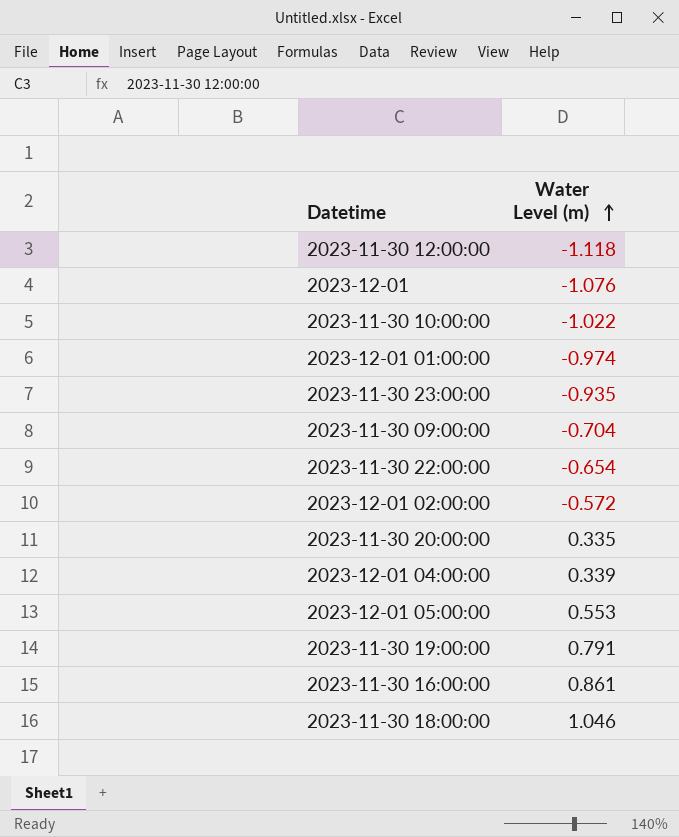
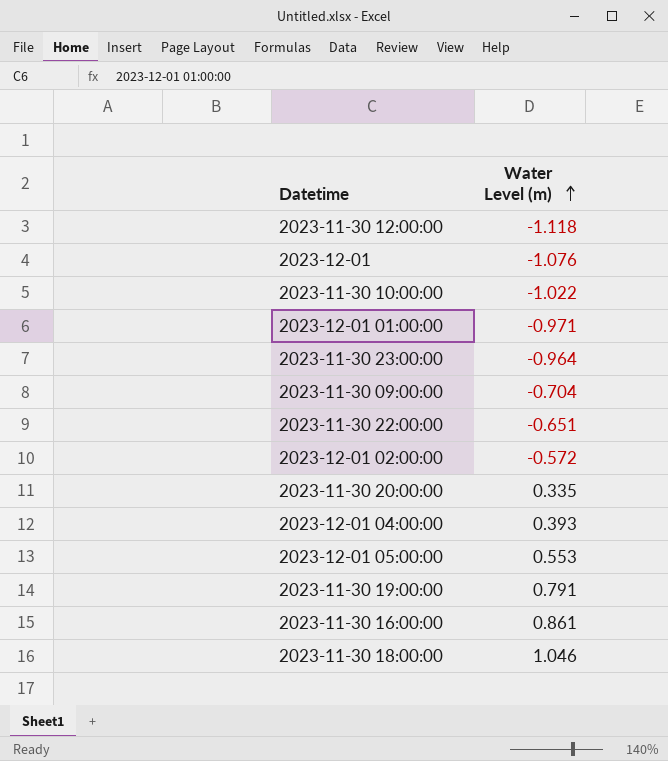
2023-12-01 01:00:00 | Water Level (m): -0.974 -> -0.971
2023-11-30 23:00:00 | Water Level (m): -0.935 -> -0.964
2023-11-30 22:00:00 | Water Level (m): -0.654 -> -0.651
2023-12-01 04:00:00 | Water Level (m): 0.339 -> 0.393

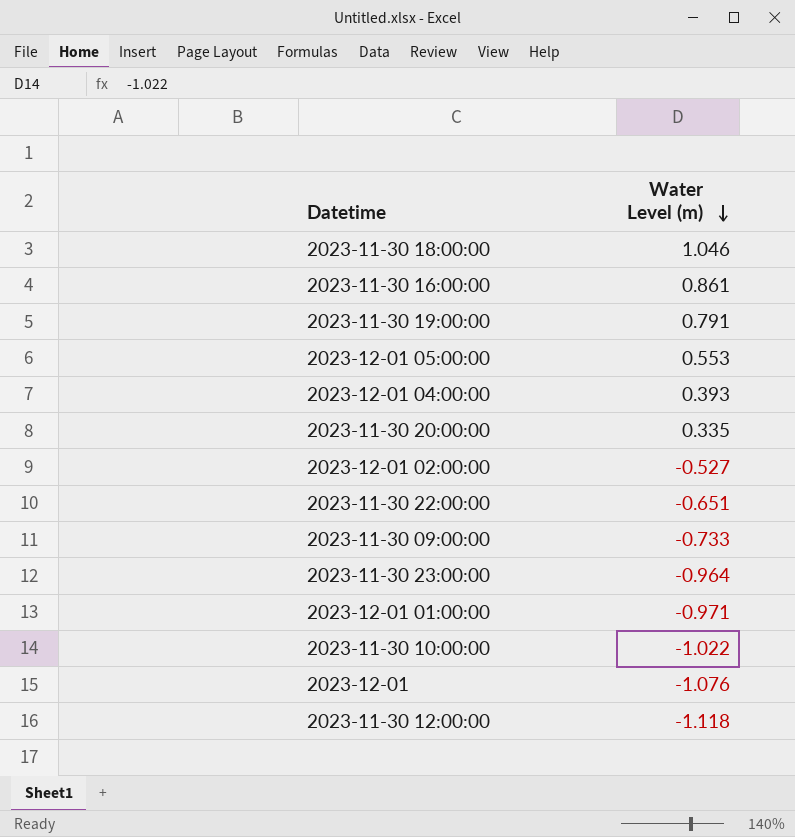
row order: Water Level (m) ascending -> Water Level (m) descending
2023-12-01 02:00:00 | Water Level (m): -0.572 -> -0.527
2023-11-30 09:00:00 | Water Level (m): -0.704 -> -0.733

